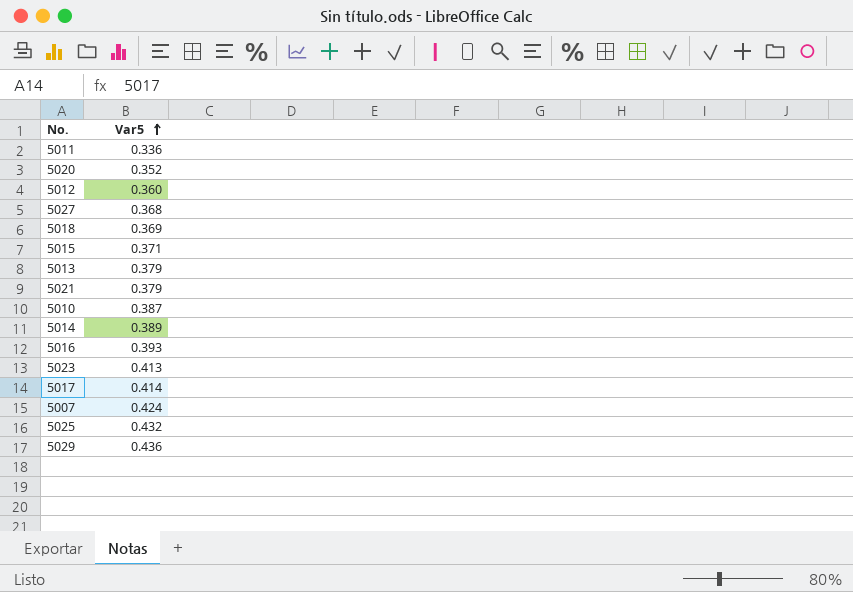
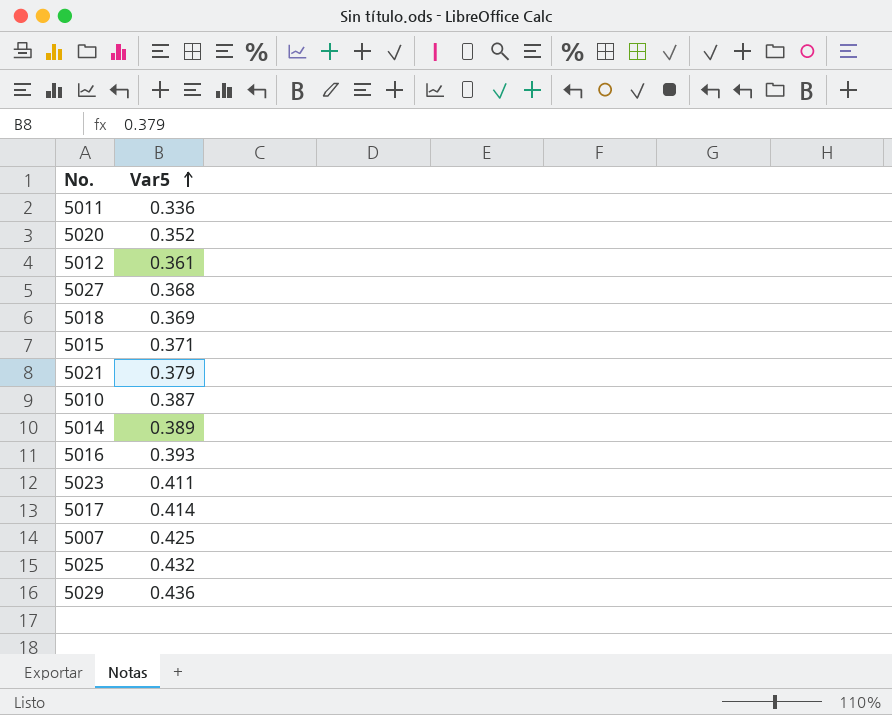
row 5013: 0.379 -> none
5012 | Var5: 0.360 -> 0.361
5023 | Var5: 0.413 -> 0.411
5007 | Var5: 0.424 -> 0.425

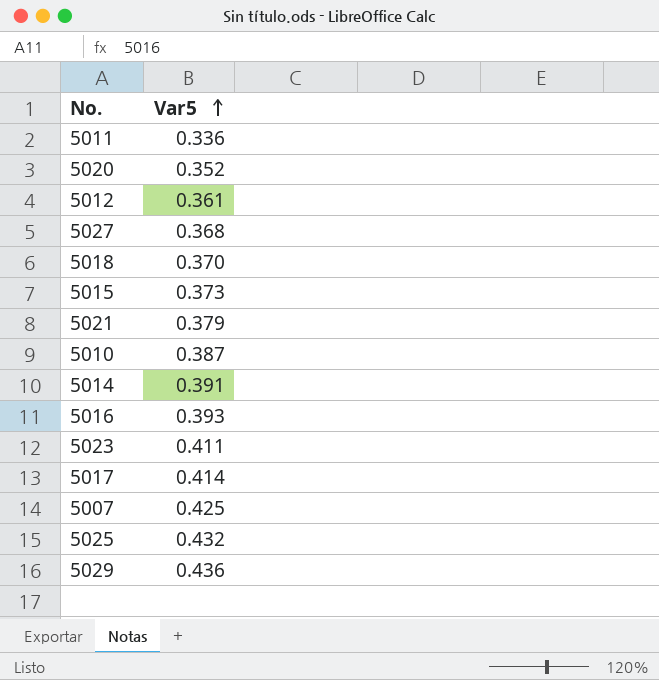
5018 | Var5: 0.369 -> 0.370
5015 | Var5: 0.371 -> 0.373
5014 | Var5: 0.389 -> 0.391

